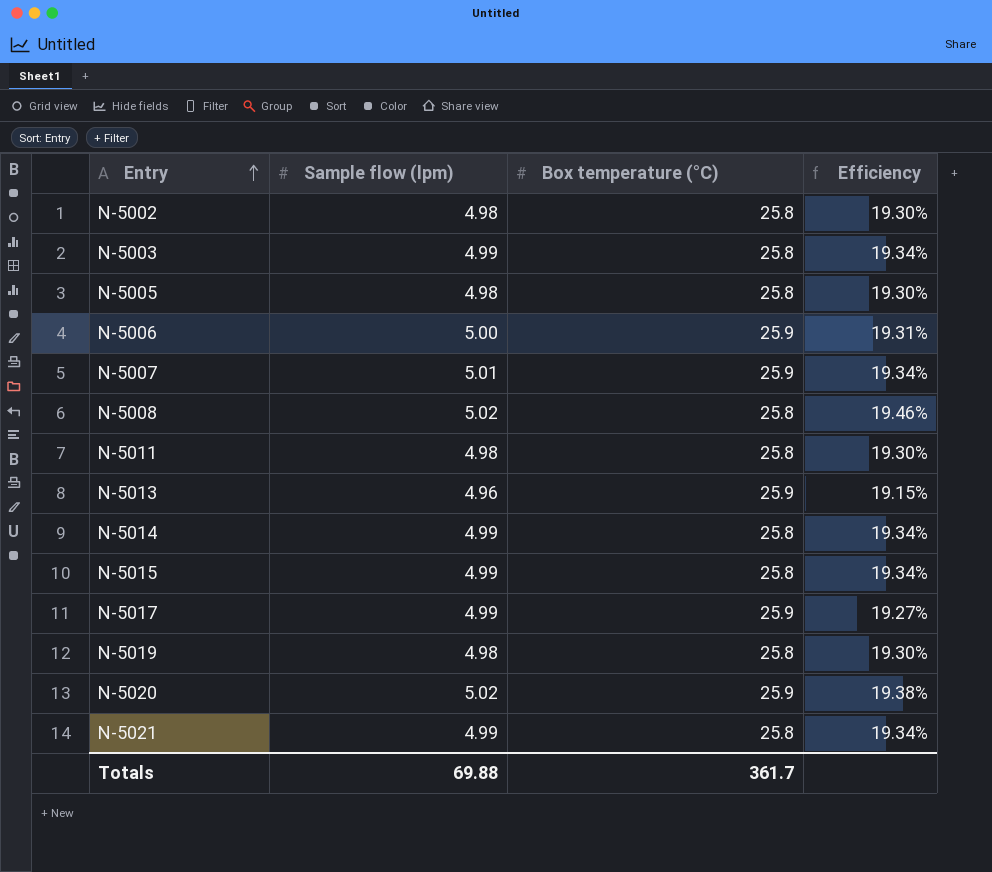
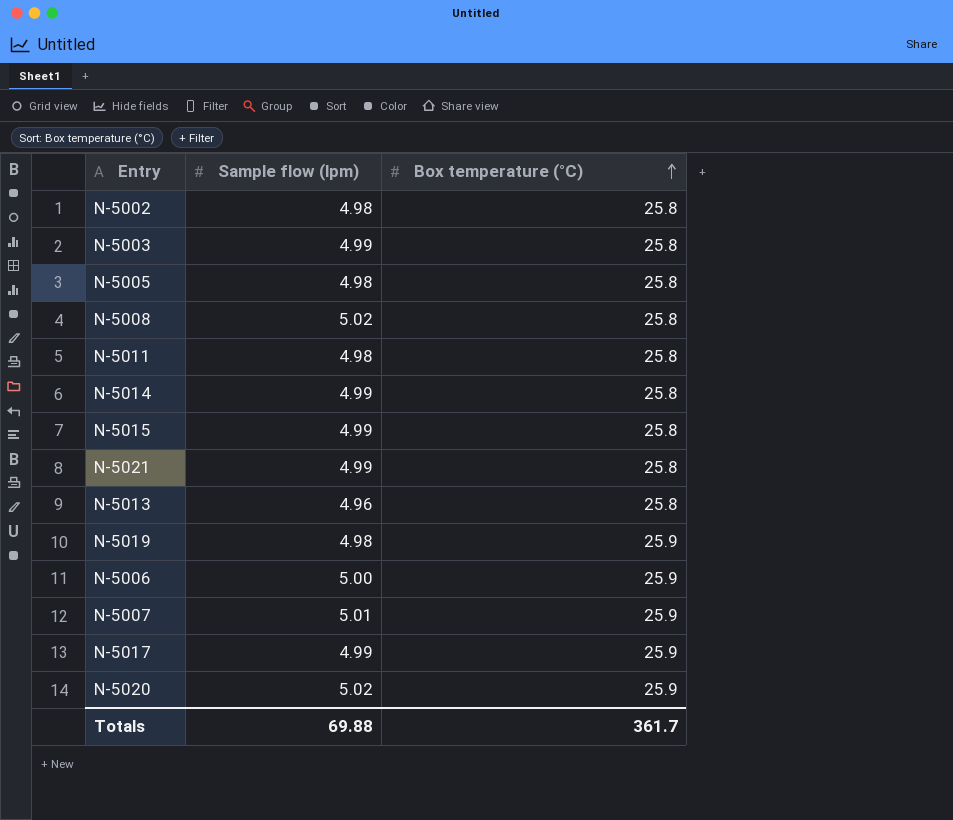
row order: Entry ascending -> Box temperature (°C) ascending
column Efficiency | formula: [Sample flow (lpm)] / [Box temperature (°C)] -> none
N-5013 | Box temperature (°C): 25.9 -> 25.8
N-5019 | Box temperature (°C): 25.8 -> 25.9

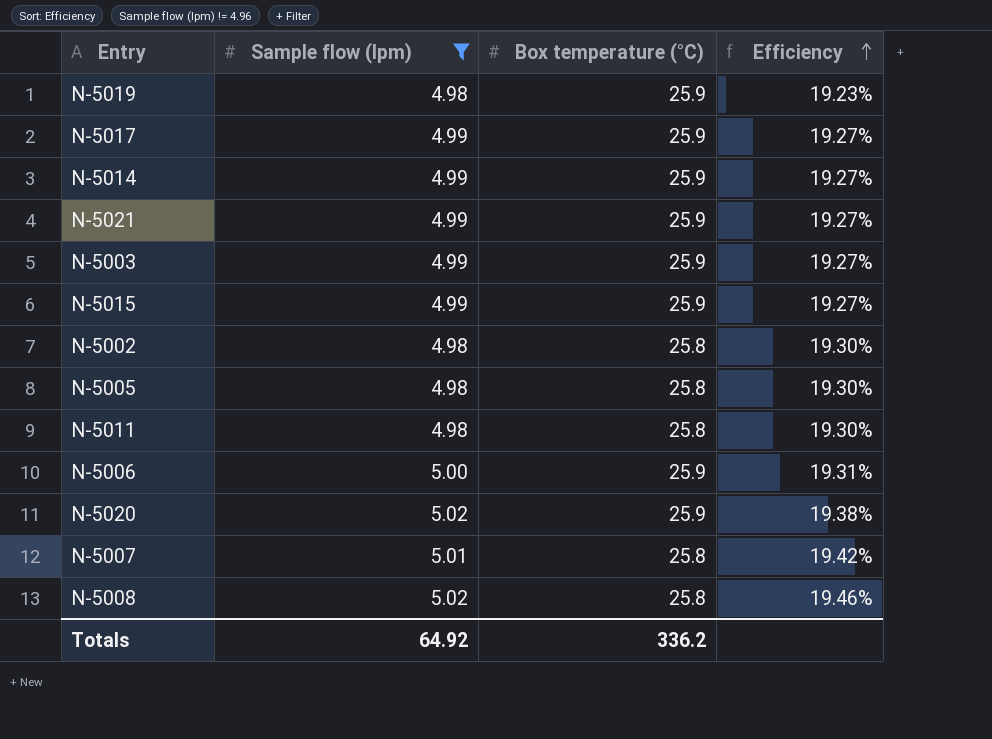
filter: none -> Sample flow (lpm) != 4.96
row order: Box temperature (°C) ascending -> Efficiency ascending
column Efficiency | formula: none -> [Sample flow (lpm)] / [Box temperature (°C)]
N-5014 | Box temperature (°C): 25.8 -> 25.9
N-5021 | Box temperature (°C): 25.8 -> 25.9
N-5003 | Box temperature (°C): 25.8 -> 25.9
N-5015 | Box temperature (°C): 25.8 -> 25.9
N-5007 | Box temperature (°C): 25.9 -> 25.8
Totals | Sample flow (lpm): 69.88 -> 64.92
Totals | Box temperature (°C): 361.7 -> 336.2

